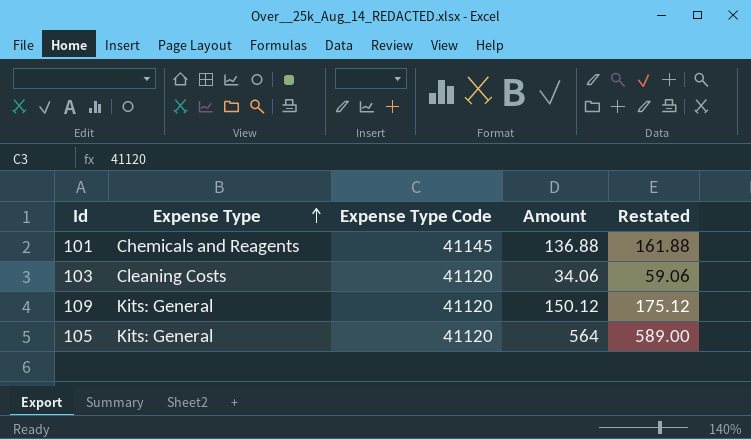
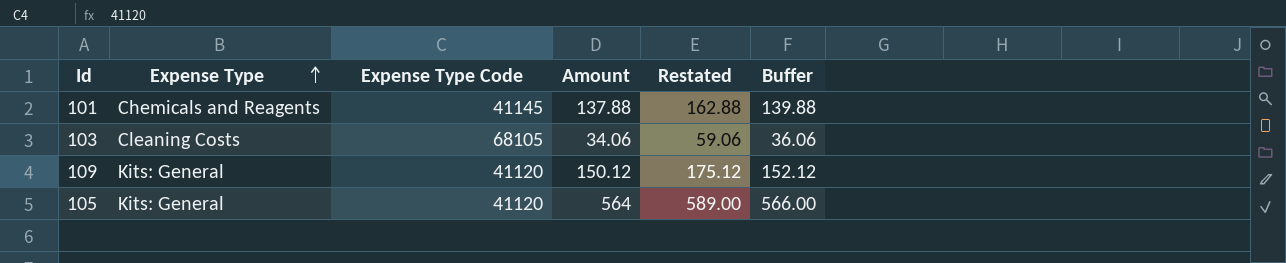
column Buffer | formula: none -> [Amount] + 2
101 | Amount: 136.88 -> 137.88
101 | Restated: 161.88 -> 162.88
103 | Expense Type Code: 41120 -> 68105

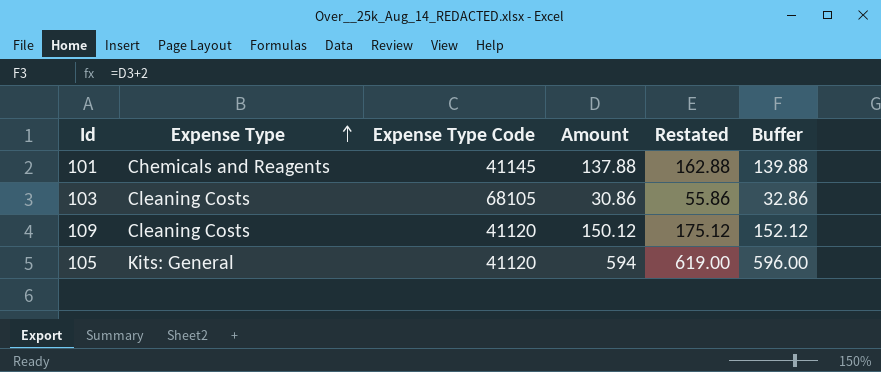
103 | Amount: 34.06 -> 30.86
103 | Restated: 59.06 -> 55.86
103 | Buffer: 36.06 -> 32.86
109 | Expense Type: Kits: General -> Cleaning Costs
105 | Amount: 564 -> 594
105 | Restated: 589.00 -> 619.00
105 | Buffer: 566.00 -> 596.00

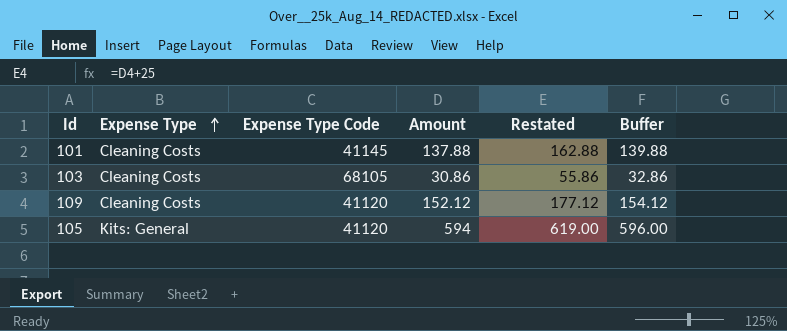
101 | Expense Type: Chemicals and Reagents -> Cleaning Costs
109 | Amount: 150.12 -> 152.12
109 | Restated: 175.12 -> 177.12
109 | Buffer: 152.12 -> 154.12

